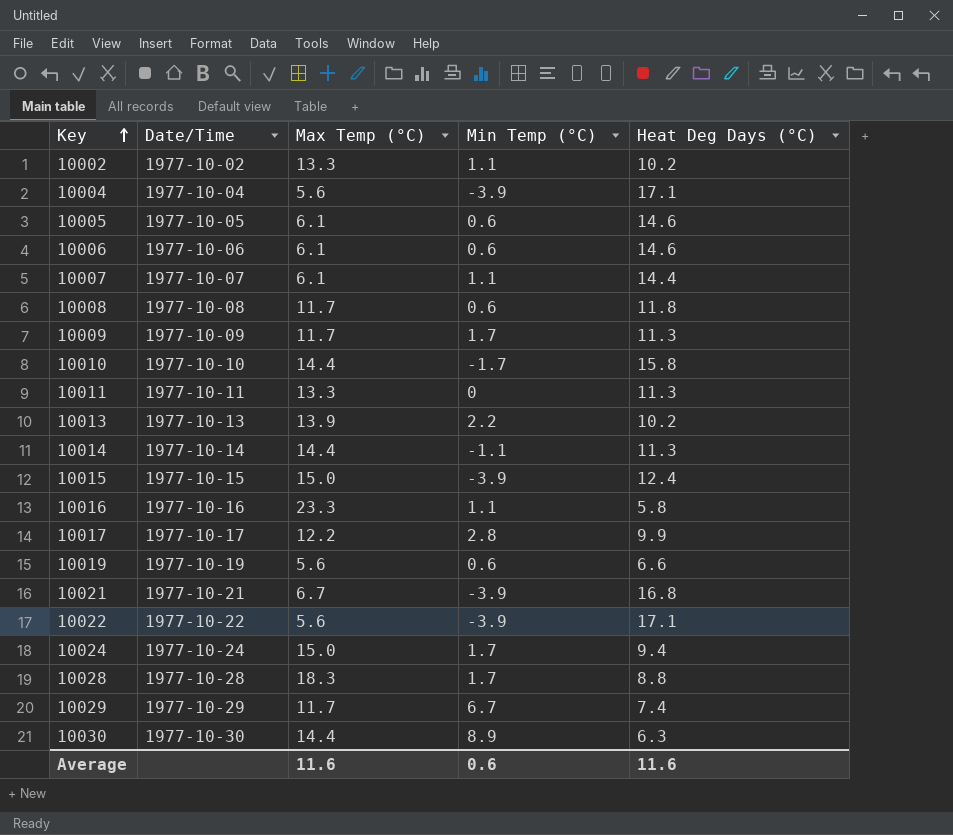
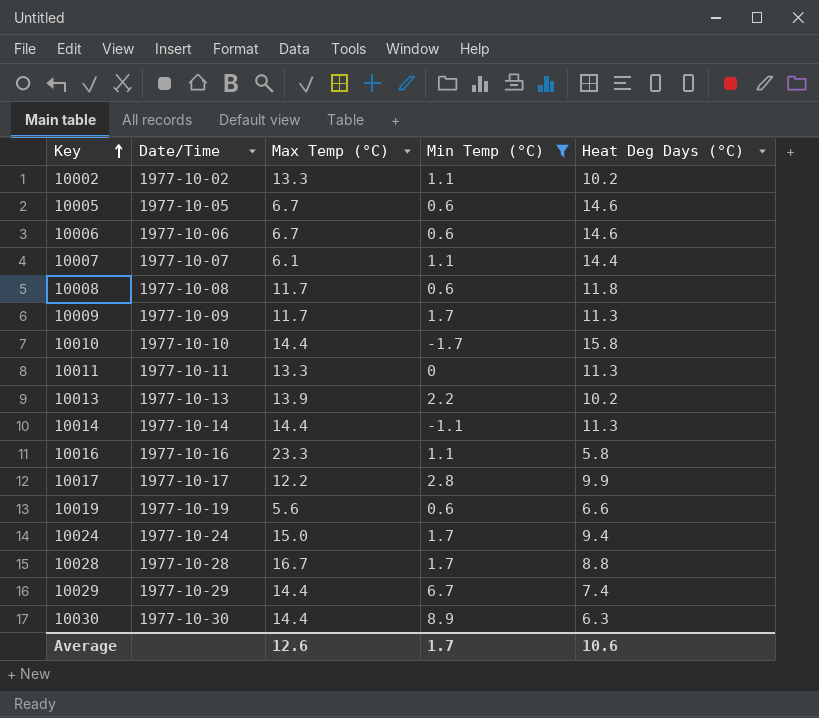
filter: none -> Min Temp (°C) != -3.9
10005 | Max Temp (°C): 6.1 -> 6.7
10006 | Max Temp (°C): 6.1 -> 6.7
10028 | Max Temp (°C): 18.3 -> 16.7
10029 | Max Temp (°C): 11.7 -> 14.4
Average | Max Temp (°C): 11.6 -> 12.6
Average | Min Temp (°C): 0.6 -> 1.7
Average | Heat Deg Days (°C): 11.6 -> 10.6

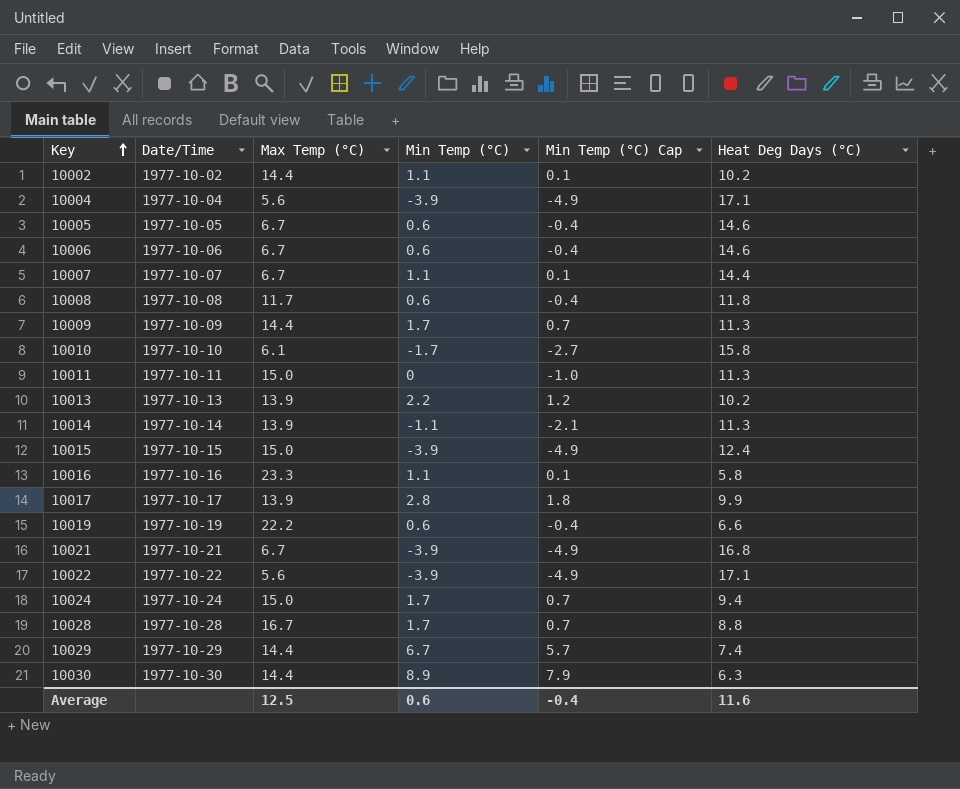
filter: Min Temp (°C) != -3.9 -> none
column Min Temp (°C) Cap | formula: none -> [Min Temp (°C)] - 1
10002 | Max Temp (°C): 13.3 -> 14.4
10007 | Max Temp (°C): 6.1 -> 6.7
10009 | Max Temp (°C): 11.7 -> 14.4
10010 | Max Temp (°C): 14.4 -> 6.1
10011 | Max Temp (°C): 13.3 -> 15.0
10014 | Max Temp (°C): 14.4 -> 13.9
10017 | Max Temp (°C): 12.2 -> 13.9
10019 | Max Temp (°C): 5.6 -> 22.2
Average | Max Temp (°C): 12.6 -> 12.5
Average | Min Temp (°C): 1.7 -> 0.6
Average | Heat Deg Days (°C): 10.6 -> 11.6

